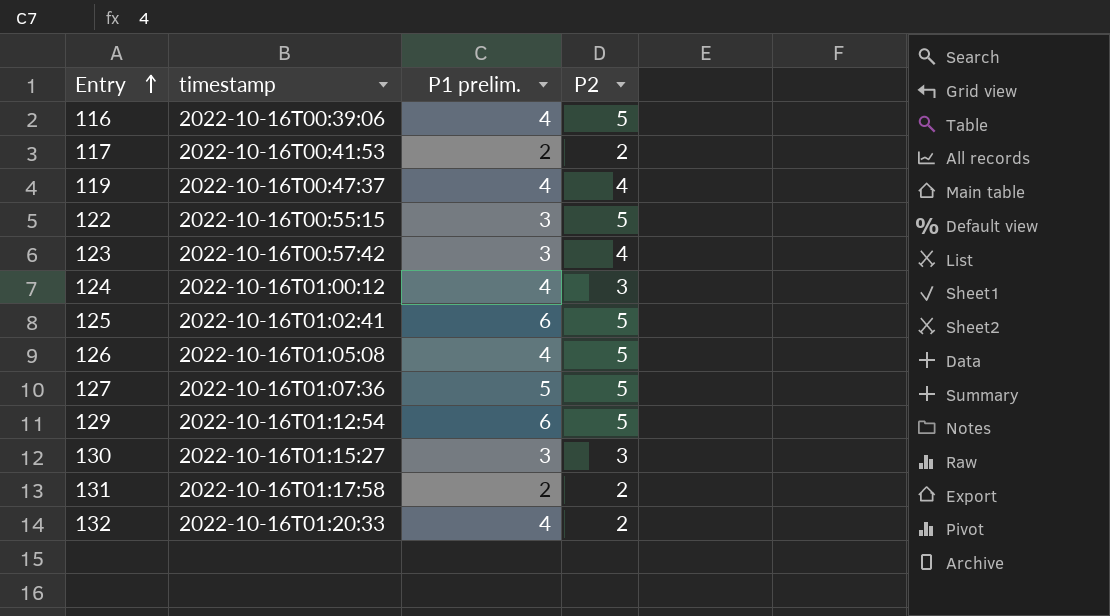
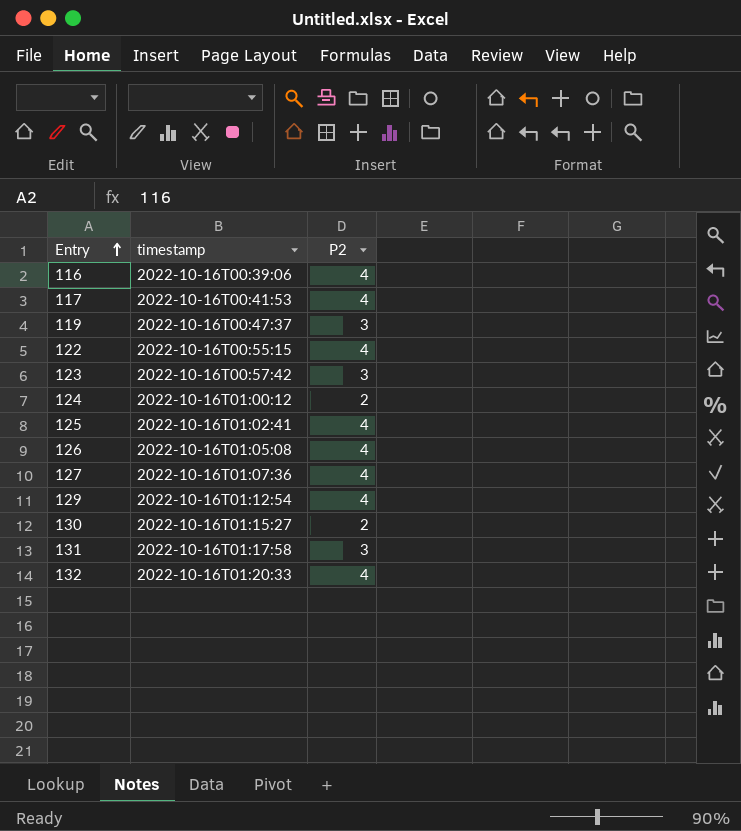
column P1 prelim. | position: 3 -> none
116 | P2: 5 -> 4
117 | P2: 2 -> 4
119 | P2: 4 -> 3
122 | P2: 5 -> 4
123 | P2: 4 -> 3
124 | P2: 3 -> 2
125 | P2: 5 -> 4
126 | P2: 5 -> 4
127 | P2: 5 -> 4
129 | P2: 5 -> 4
130 | P2: 3 -> 2
131 | P2: 2 -> 3
132 | P2: 2 -> 4

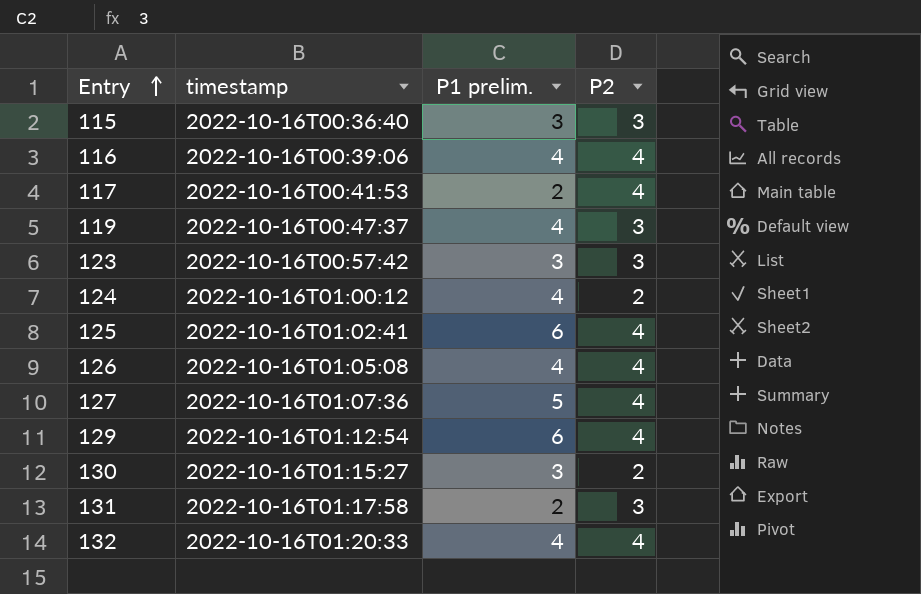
column P1 prelim. | position: none -> 3
row 122: 2022-10-16T00:55:15 | 4 -> none
row 115: none -> 2022-10-16T00:36:40 | 3 | 3

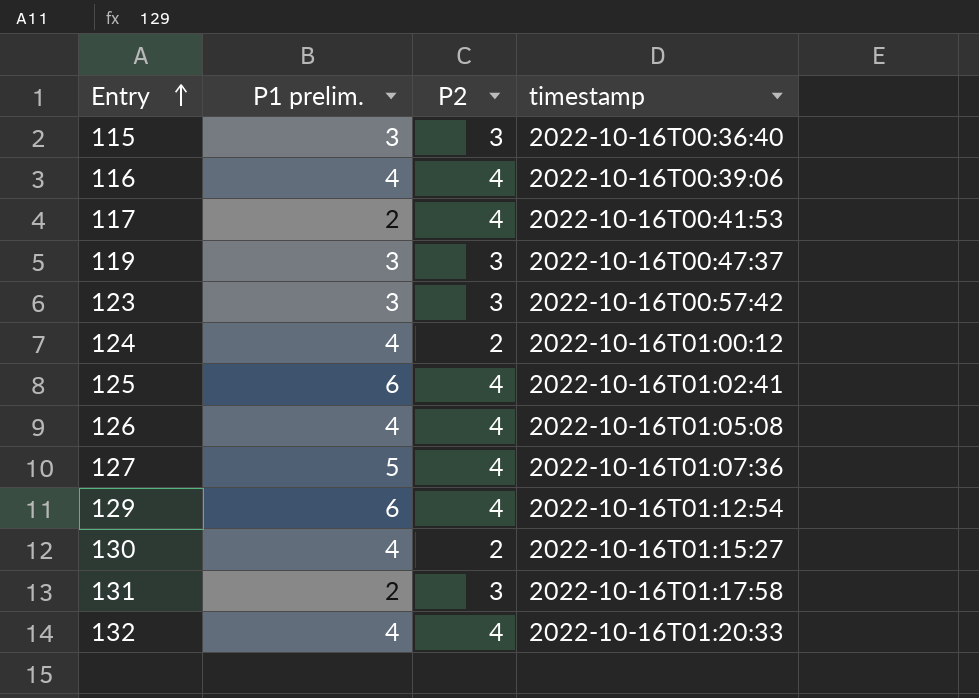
column timestamp | position: 2 -> 4
119 | P1 prelim.: 4 -> 3
130 | P1 prelim.: 3 -> 4

